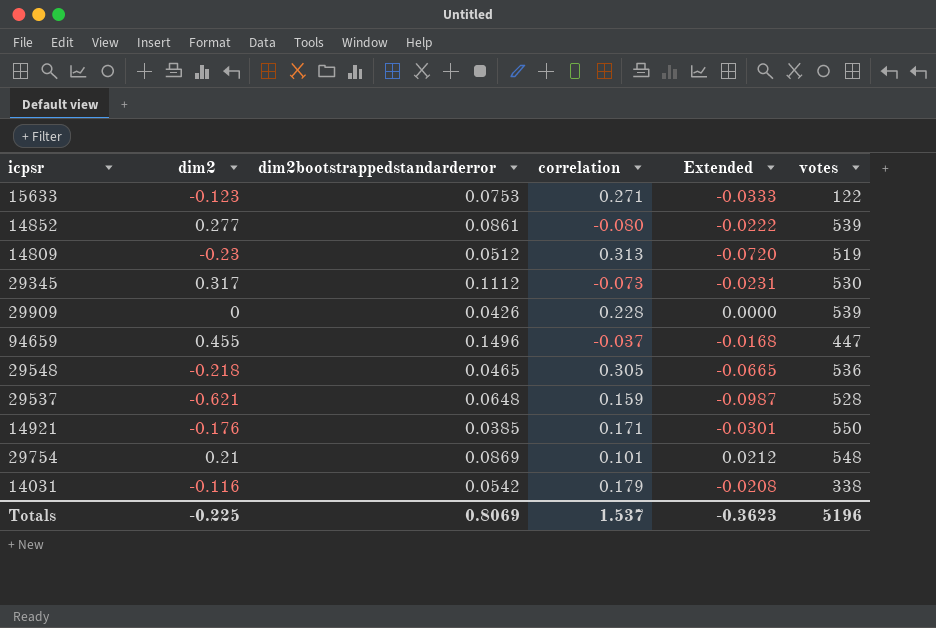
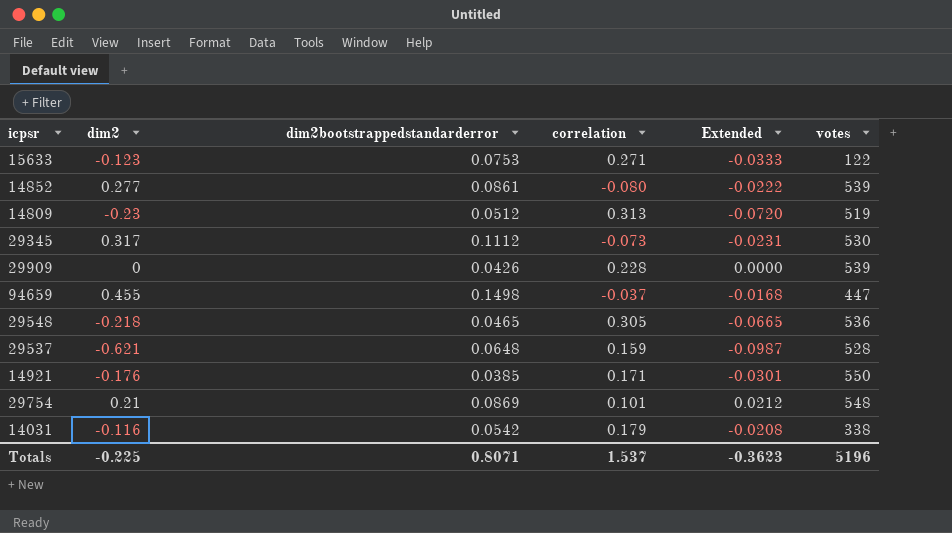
94659 | dim2bootstrappedstandarderror: 0.1496 -> 0.1498
Totals | dim2bootstrappedstandarderror: 0.8069 -> 0.8071

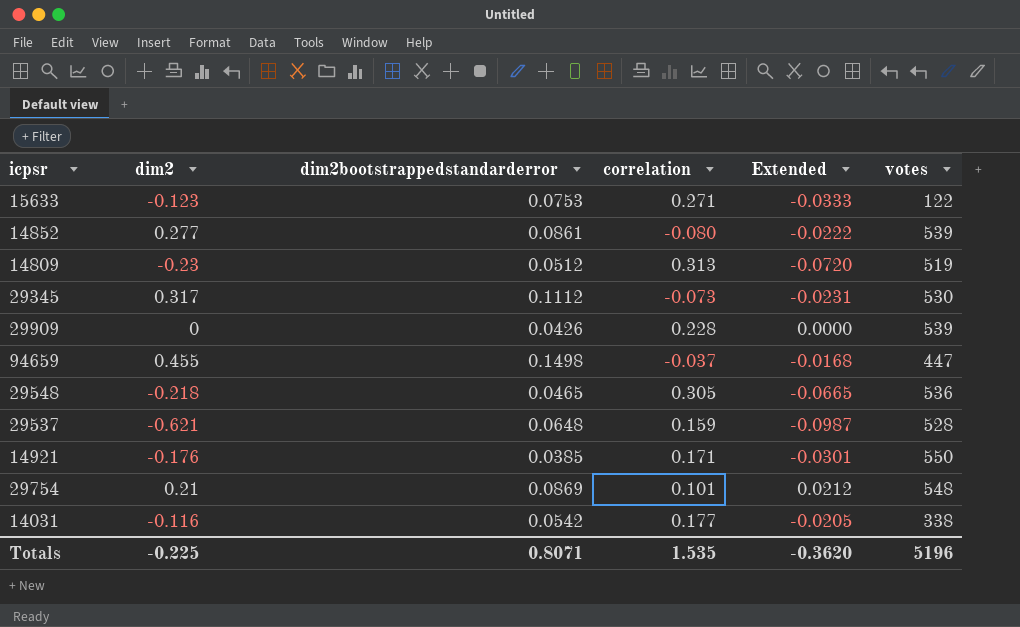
14031 | correlation: 0.179 -> 0.177
14031 | Extended: -0.0208 -> -0.0205
Totals | correlation: 1.537 -> 1.535
Totals | Extended: -0.3623 -> -0.3620

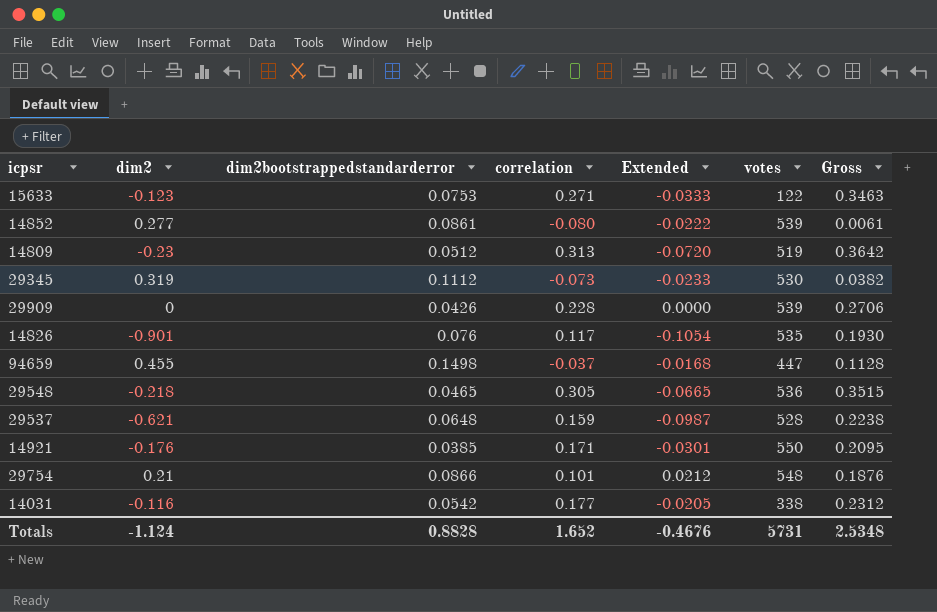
column Gross | formula: none -> [dim2bootstrappedstandarderror] + [correlation]
29345 | dim2: 0.317 -> 0.319
29345 | Extended: -0.0231 -> -0.0233
row 14826: none -> -0.901 | 0.076 | 0.117 | -0.1054 | 535 | 0.1930
29754 | dim2bootstrappedstandarderror: 0.0869 -> 0.0866
Totals | dim2: -0.225 -> -1.124
Totals | dim2bootstrappedstandarderror: 0.8071 -> 0.8828
Totals | correlation: 1.535 -> 1.652
Totals | Extended: -0.3620 -> -0.4676
Totals | votes: 5196 -> 5731

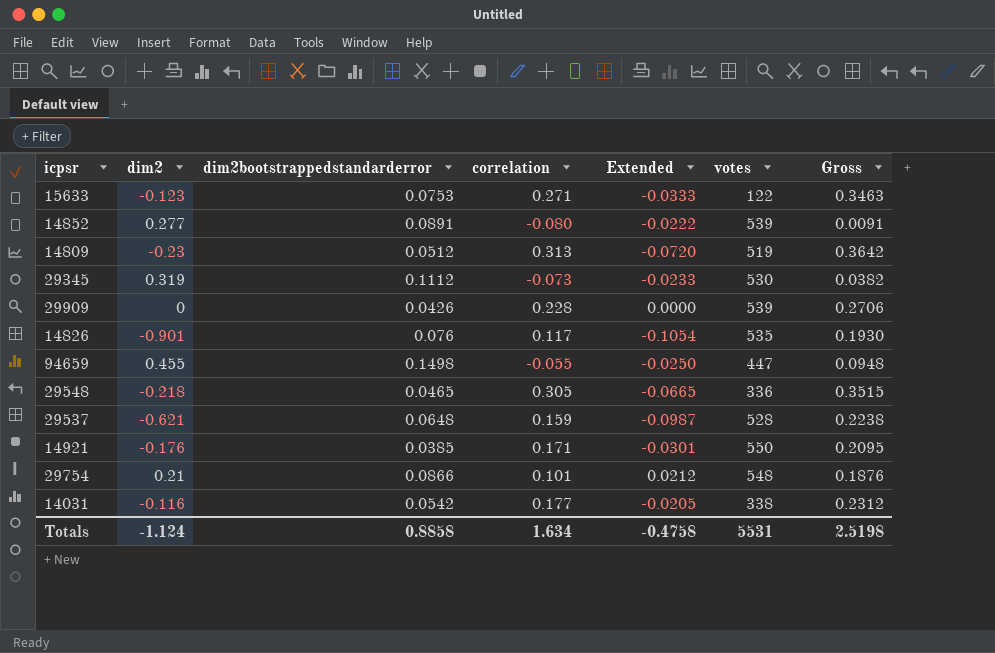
14852 | dim2bootstrappedstandarderror: 0.0861 -> 0.0891
14852 | Gross: 0.0061 -> 0.0091
94659 | correlation: -0.037 -> -0.055
94659 | Extended: -0.0168 -> -0.0250
94659 | Gross: 0.1128 -> 0.0948
29548 | votes: 536 -> 336
Totals | dim2bootstrappedstandarderror: 0.8828 -> 0.8858
Totals | correlation: 1.652 -> 1.634
Totals | Extended: -0.4676 -> -0.4758
Totals | votes: 5731 -> 5531
Totals | Gross: 2.5348 -> 2.5198

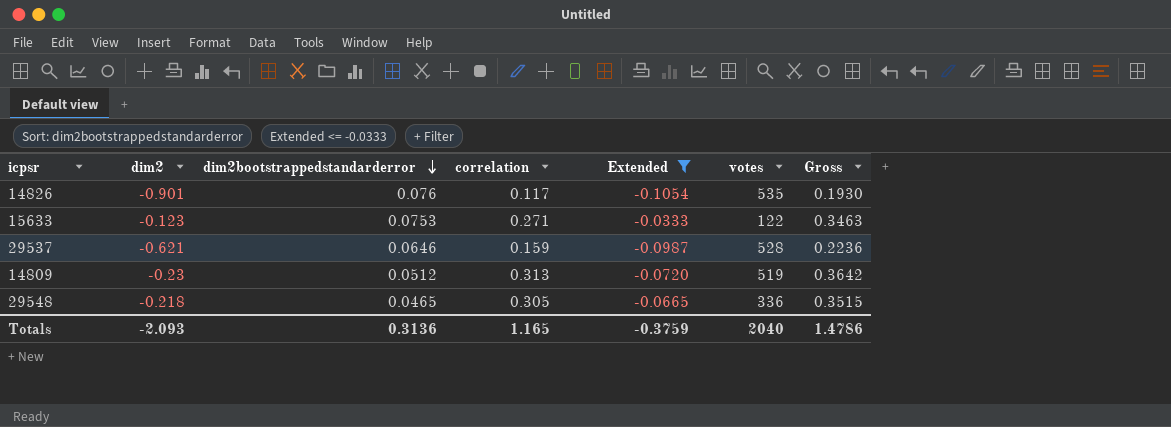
filter: none -> Extended <= -0.0333
row order: none -> dim2bootstrappedstandarderror descending
29537 | dim2bootstrappedstandarderror: 0.0648 -> 0.0646
29537 | Gross: 0.2238 -> 0.2236
Totals | dim2: -1.124 -> -2.093
Totals | dim2bootstrappedstandarderror: 0.8858 -> 0.3136
Totals | correlation: 1.634 -> 1.165
Totals | Extended: -0.4758 -> -0.3759
Totals | votes: 5531 -> 2040
Totals | Gross: 2.5198 -> 1.4786

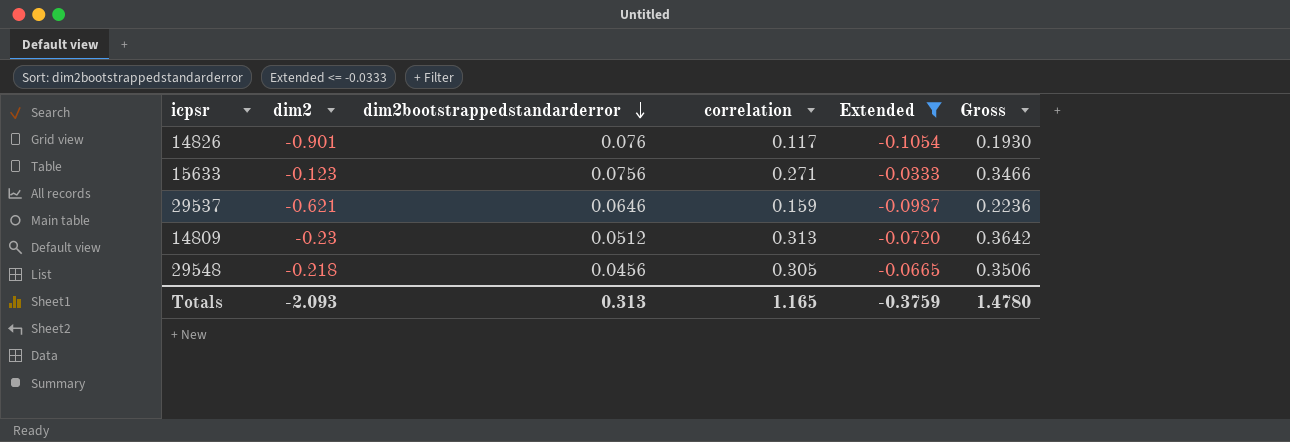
column votes | position: 6 -> none
15633 | dim2bootstrappedstandarderror: 0.0753 -> 0.0756
15633 | Gross: 0.3463 -> 0.3466
29548 | dim2bootstrappedstandarderror: 0.0465 -> 0.0456
29548 | Gross: 0.3515 -> 0.3506
Totals | dim2bootstrappedstandarderror: 0.3136 -> 0.313
Totals | Gross: 1.4786 -> 1.4780

